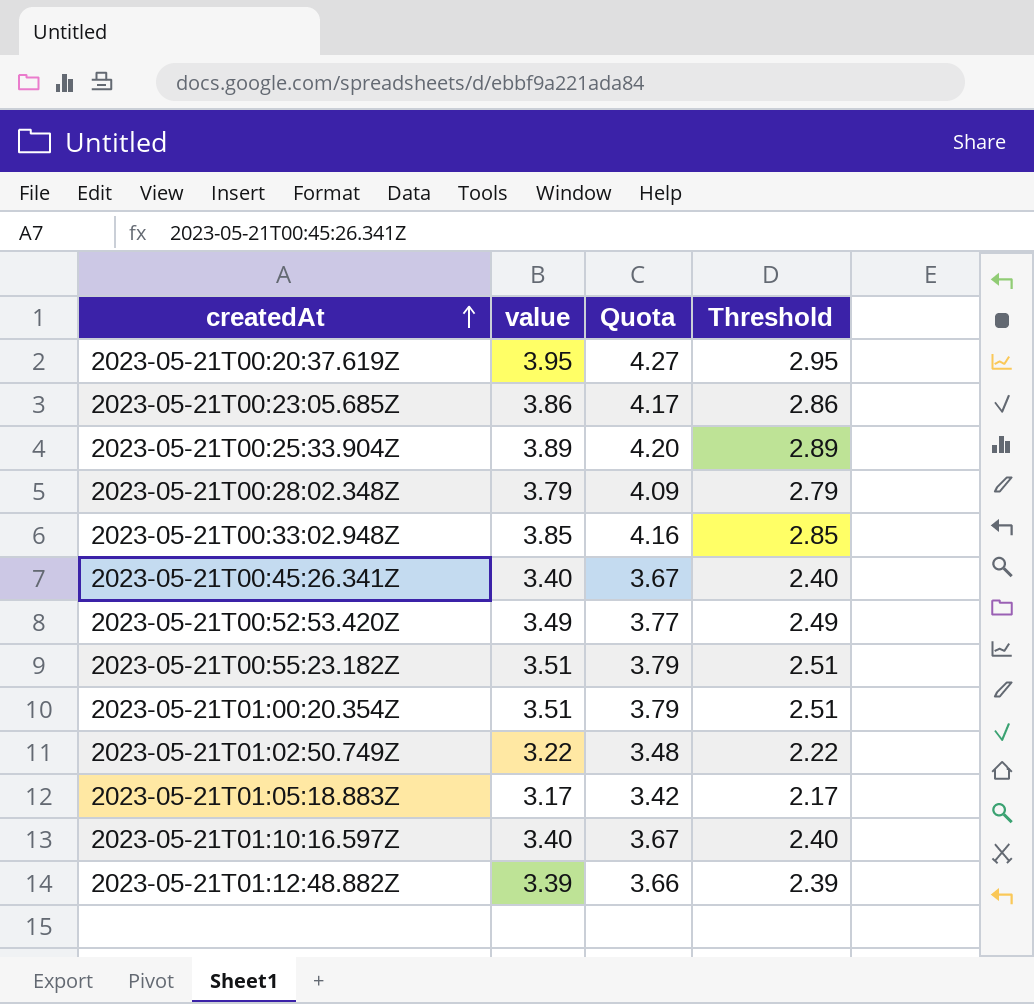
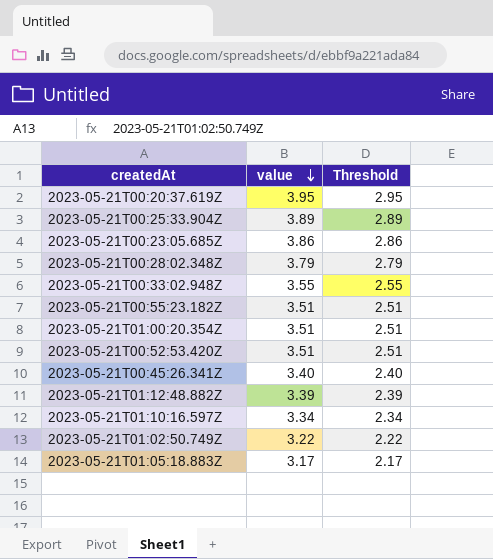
row order: createdAt ascending -> value descending
column Quota | formula: [value] * 1.08 -> none
2023-05-21T00:33:02.948Z | value: 3.85 -> 3.55
2023-05-21T00:33:02.948Z | Threshold: 2.85 -> 2.55
2023-05-21T00:52:53.420Z | value: 3.49 -> 3.51
2023-05-21T00:52:53.420Z | Threshold: 2.49 -> 2.51
2023-05-21T01:10:16.597Z | value: 3.40 -> 3.34
2023-05-21T01:10:16.597Z | Threshold: 2.40 -> 2.34

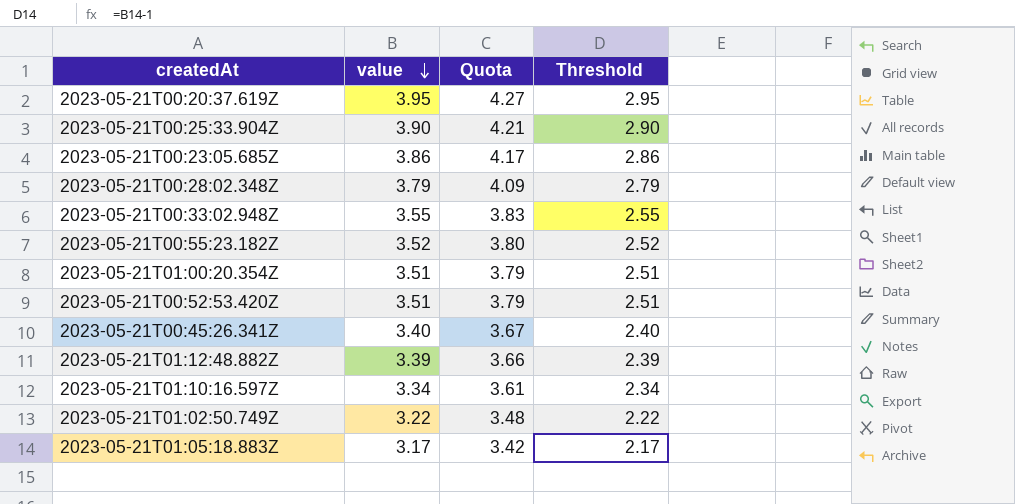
column Quota | formula: none -> [value] * 1.08
2023-05-21T00:25:33.904Z | value: 3.89 -> 3.90
2023-05-21T00:25:33.904Z | Threshold: 2.89 -> 2.90
2023-05-21T00:55:23.182Z | value: 3.51 -> 3.52
2023-05-21T00:55:23.182Z | Threshold: 2.51 -> 2.52

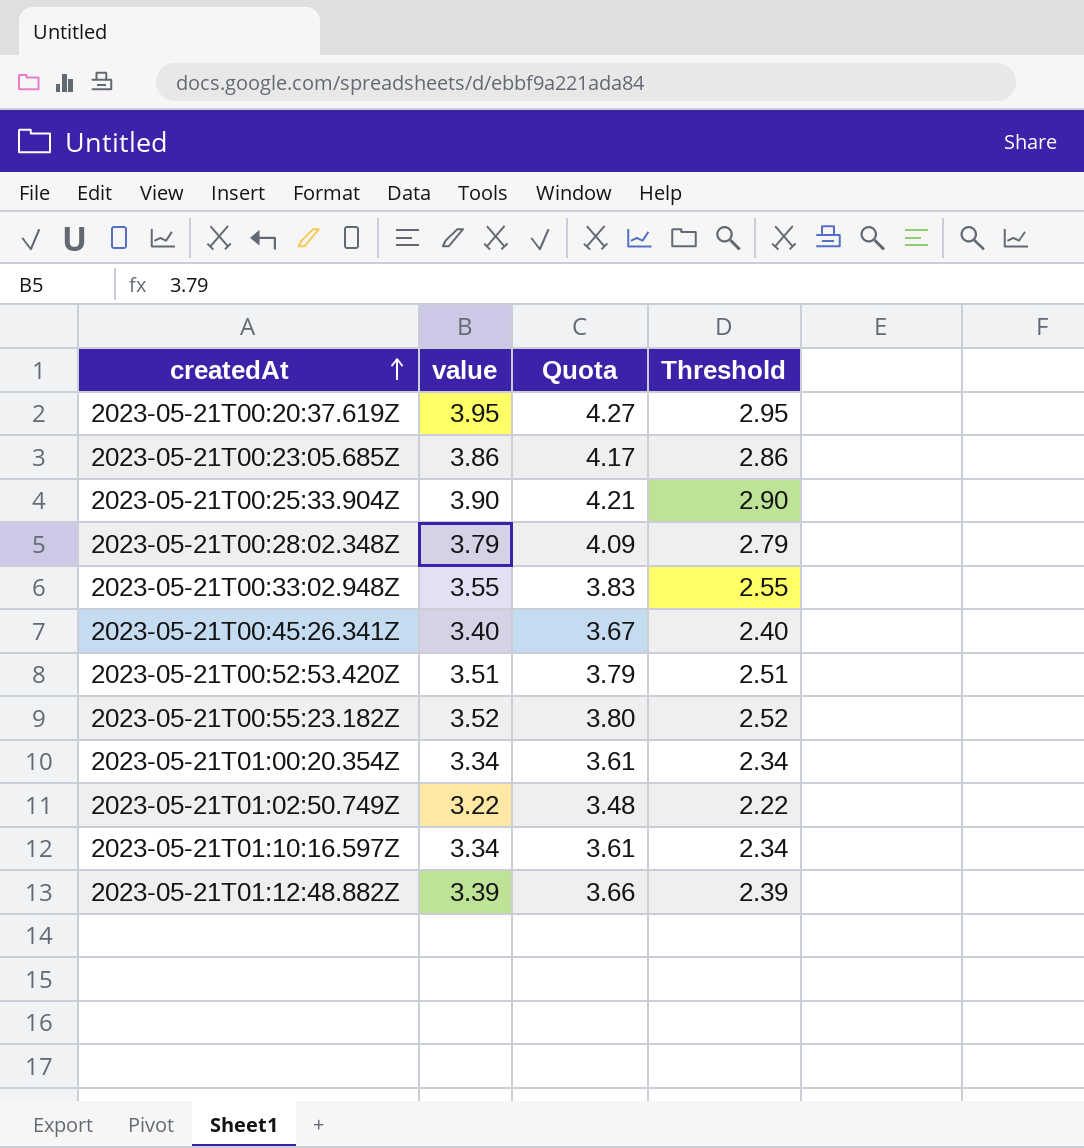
row order: value descending -> createdAt ascending
row 2023-05-21T01:05:18.883Z: 3.17 | 3.42 | 2.17 -> none
2023-05-21T01:00:20.354Z | value: 3.51 -> 3.34
2023-05-21T01:00:20.354Z | Quota: 3.79 -> 3.61
2023-05-21T01:00:20.354Z | Threshold: 2.51 -> 2.34

